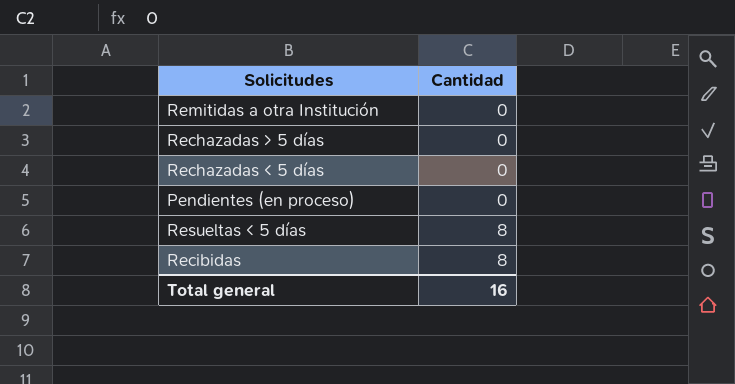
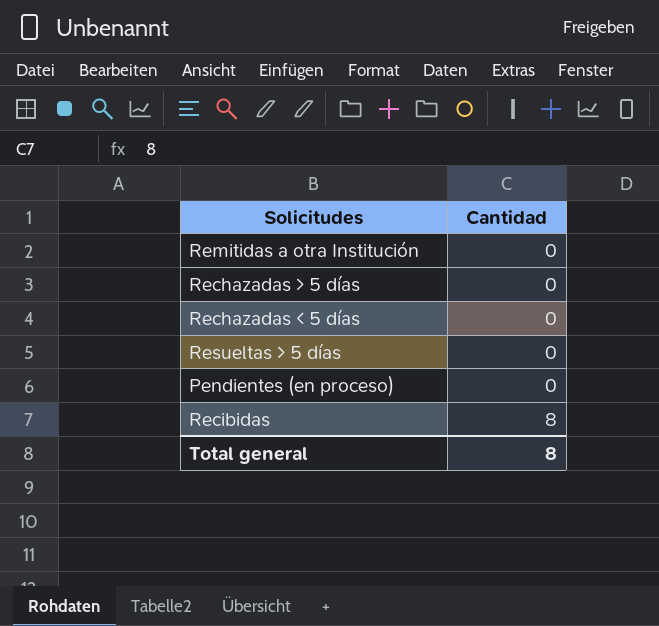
row Resueltas < 5 días: 8 -> none
row Resueltas > 5 días: none -> 0
Total general | Cantidad: 16 -> 8

